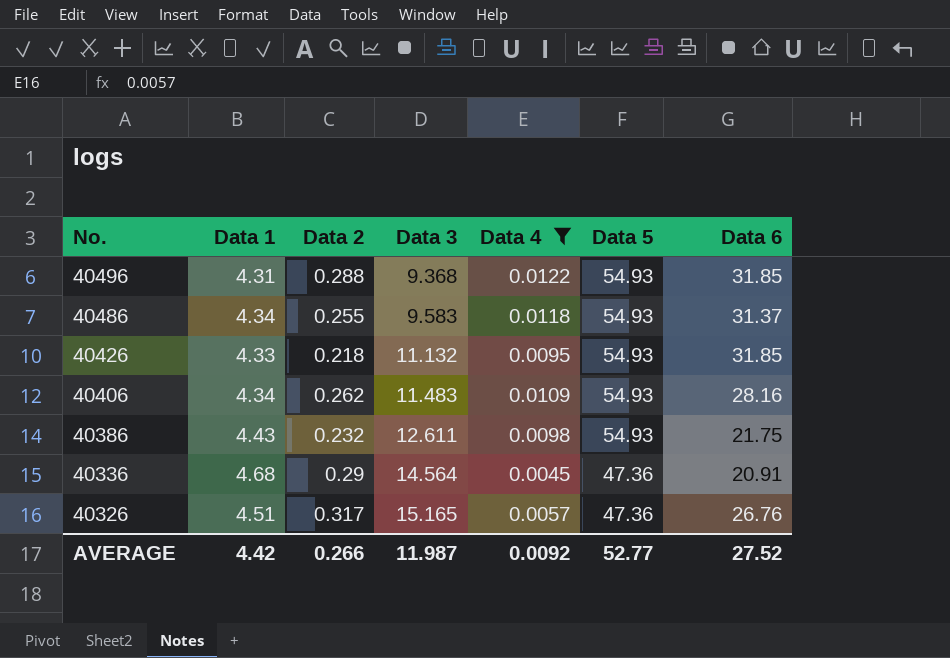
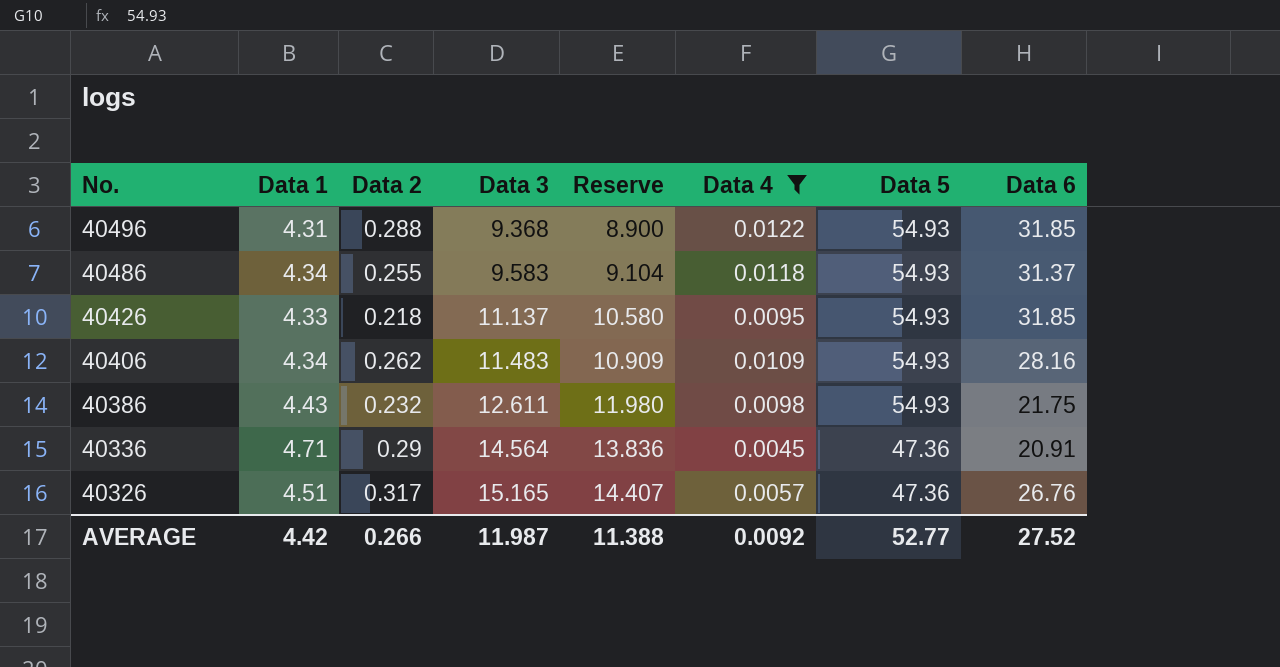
column Reserve | formula: none -> [Data 3] * 0.95
40426 | Data 3: 11.132 -> 11.137
40336 | Data 1: 4.68 -> 4.71

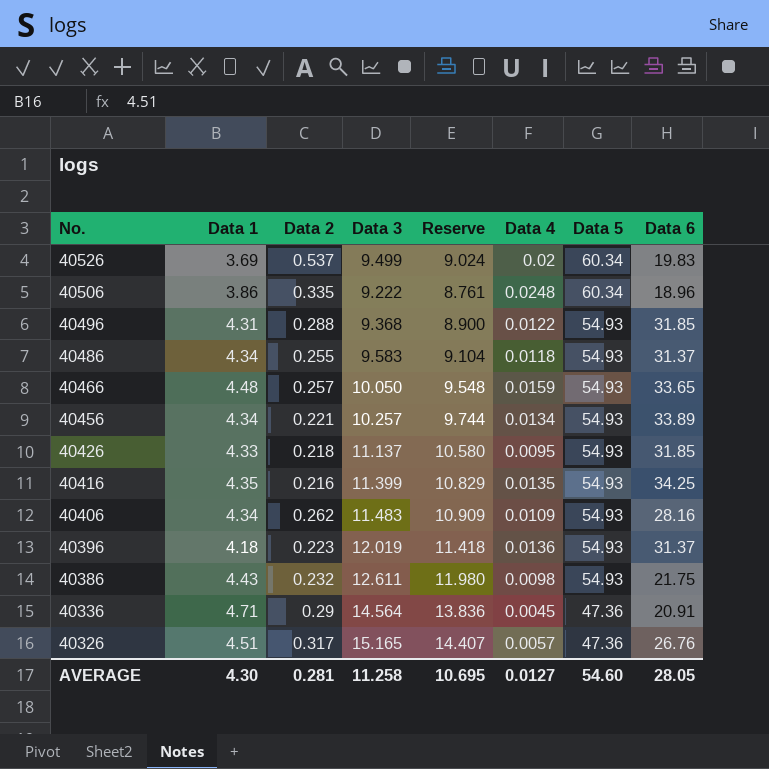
filter: Data 4 <= 0.0122 -> none
AVERAGE | Data 1: 4.42 -> 4.30
AVERAGE | Data 2: 0.266 -> 0.281
AVERAGE | Data 3: 11.987 -> 11.258
AVERAGE | Reserve: 11.388 -> 10.695
AVERAGE | Data 4: 0.0092 -> 0.0127
AVERAGE | Data 5: 52.77 -> 54.60
AVERAGE | Data 6: 27.52 -> 28.05

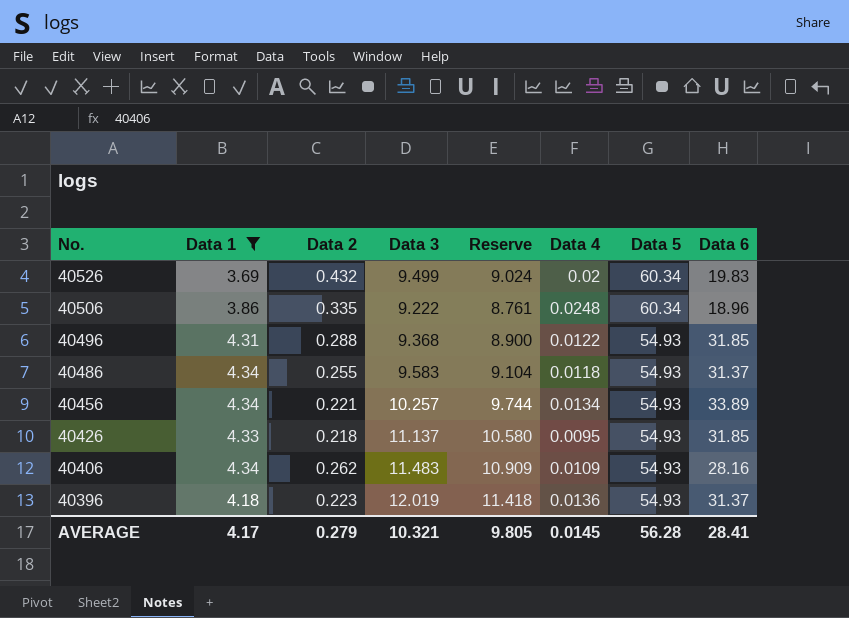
filter: none -> Data 1 <= 4.34
40526 | Data 2: 0.537 -> 0.432
AVERAGE | Data 1: 4.30 -> 4.17
AVERAGE | Data 2: 0.281 -> 0.279
AVERAGE | Data 3: 11.258 -> 10.321
AVERAGE | Reserve: 10.695 -> 9.805
AVERAGE | Data 4: 0.0127 -> 0.0145
AVERAGE | Data 5: 54.60 -> 56.28
AVERAGE | Data 6: 28.05 -> 28.41

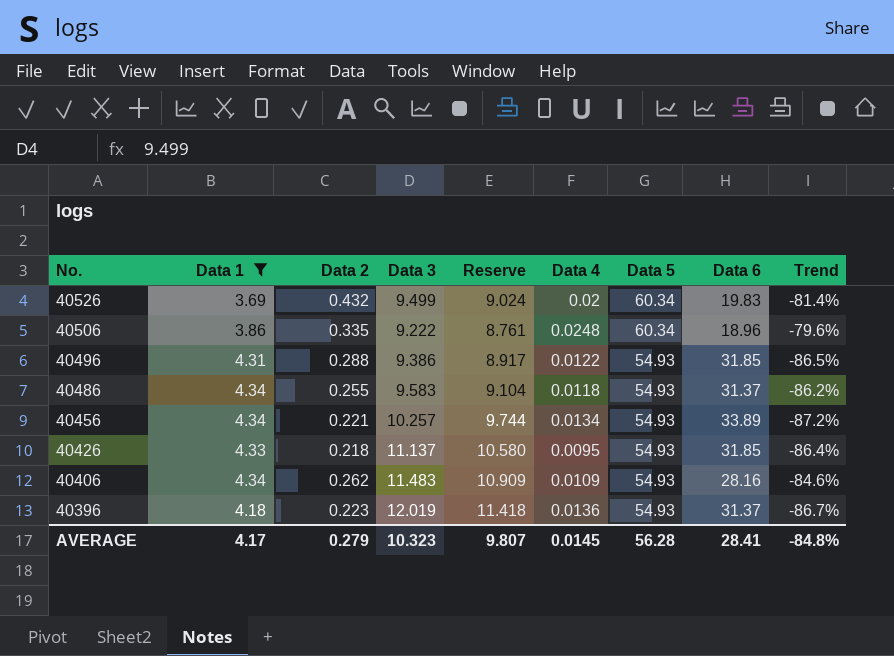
column Trend | formula: none -> ([Data 1] - [Data 6]) / [Data 6]
40496 | Data 3: 9.368 -> 9.386
40496 | Reserve: 8.900 -> 8.917
AVERAGE | Data 3: 10.321 -> 10.323
AVERAGE | Reserve: 9.805 -> 9.807

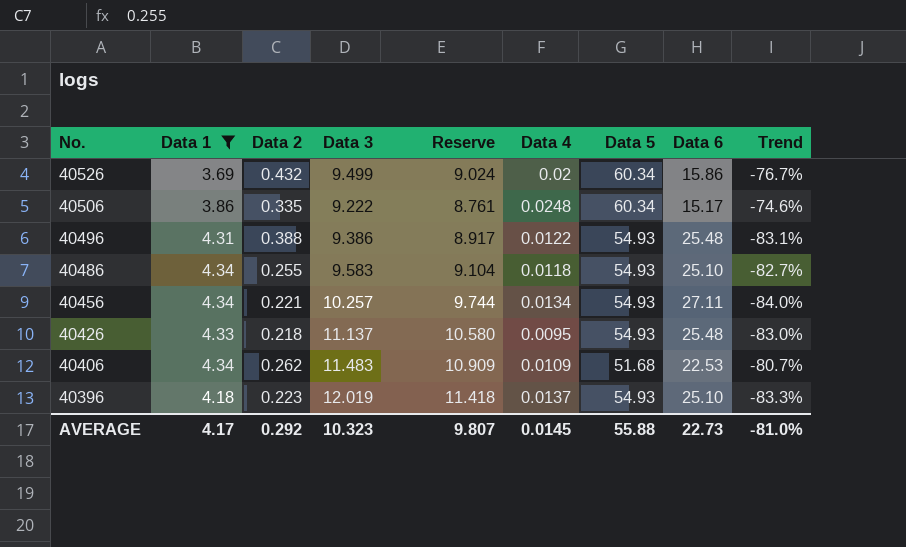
40526 | Data 6: 19.83 -> 15.86
40526 | Trend: -81.4% -> -76.7%
40506 | Data 6: 18.96 -> 15.17
40506 | Trend: -79.6% -> -74.6%
40496 | Data 2: 0.288 -> 0.388
40496 | Data 6: 31.85 -> 25.48
40496 | Trend: -86.5% -> -83.1%
40486 | Data 6: 31.37 -> 25.10
40486 | Trend: -86.2% -> -82.7%
40456 | Data 6: 33.89 -> 27.11
40456 | Trend: -87.2% -> -84.0%
40426 | Data 6: 31.85 -> 25.48
40426 | Trend: -86.4% -> -83.0%
40406 | Data 5: 54.93 -> 51.68
40406 | Data 6: 28.16 -> 22.53
40406 | Trend: -84.6% -> -80.7%
40396 | Data 4: 0.0136 -> 0.0137
40396 | Data 6: 31.37 -> 25.10
40396 | Trend: -86.7% -> -83.3%
AVERAGE | Data 2: 0.279 -> 0.292
AVERAGE | Data 5: 56.28 -> 55.88
AVERAGE | Data 6: 28.41 -> 22.73
AVERAGE | Trend: -84.8% -> -81.0%

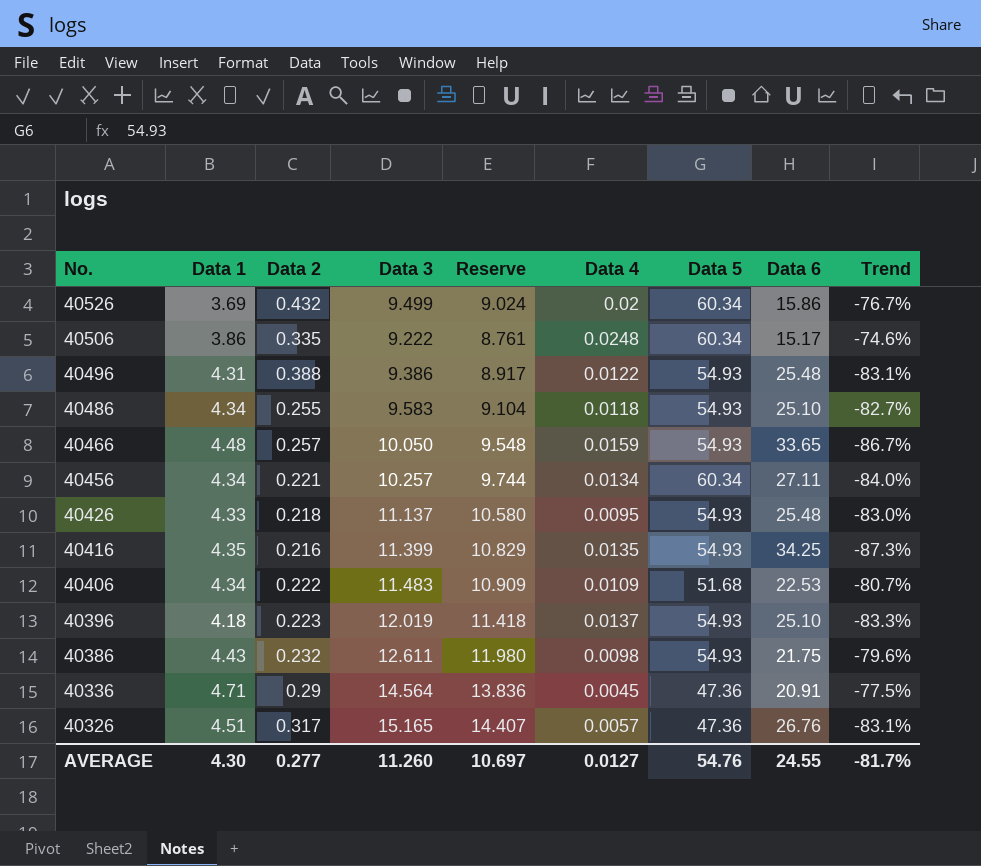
filter: Data 1 <= 4.34 -> none
40456 | Data 5: 54.93 -> 60.34
40406 | Data 2: 0.262 -> 0.222
AVERAGE | Data 1: 4.17 -> 4.30
AVERAGE | Data 2: 0.292 -> 0.277
AVERAGE | Data 3: 10.323 -> 11.260
AVERAGE | Reserve: 9.807 -> 10.697
AVERAGE | Data 4: 0.0145 -> 0.0127
AVERAGE | Data 5: 55.88 -> 54.76
AVERAGE | Data 6: 22.73 -> 24.55
AVERAGE | Trend: -81.0% -> -81.7%

